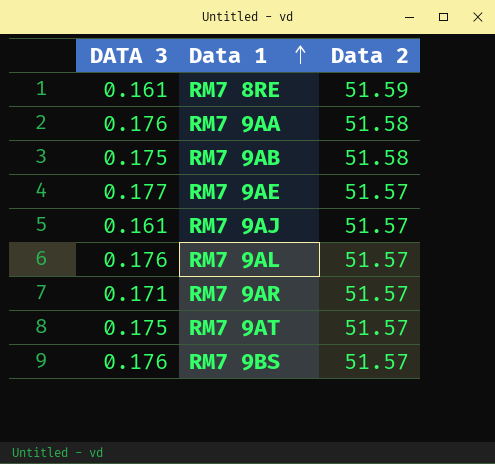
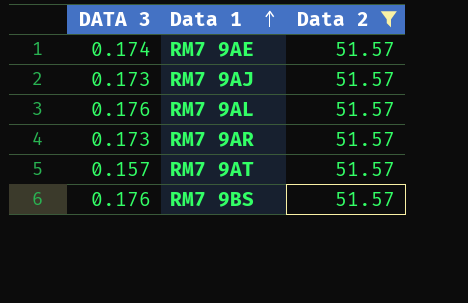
filter: none -> Data 2 = 51.57
RM7 9AE | DATA 3: 0.177 -> 0.174
RM7 9AJ | DATA 3: 0.161 -> 0.173
RM7 9AR | DATA 3: 0.171 -> 0.173
RM7 9AT | DATA 3: 0.175 -> 0.157

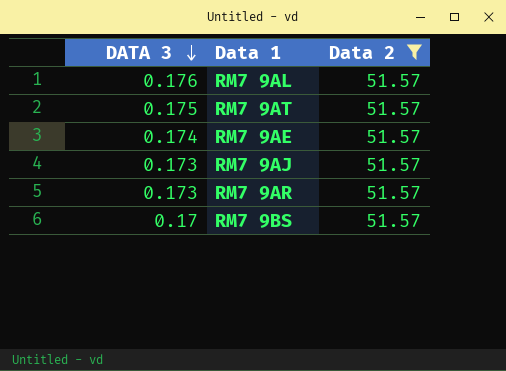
row order: Data 1 ascending -> DATA 3 descending
RM7 9AT | DATA 3: 0.157 -> 0.175
RM7 9BS | DATA 3: 0.176 -> 0.17

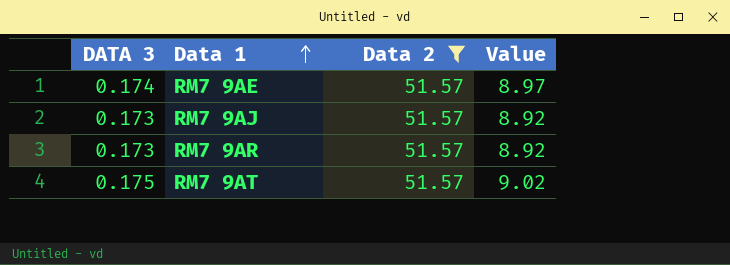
row order: DATA 3 descending -> Data 1 ascending
column Value | formula: none -> [DATA 3] * [Data 2]
row RM7 9AL: 0.176 | 51.57 -> none
row RM7 9BS: 0.17 | 51.57 -> none

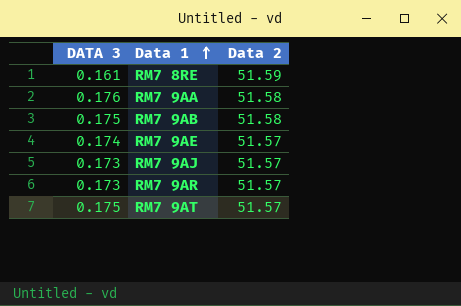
filter: Data 2 = 51.57 -> none
column Value | formula: [DATA 3] * [Data 2] -> none

